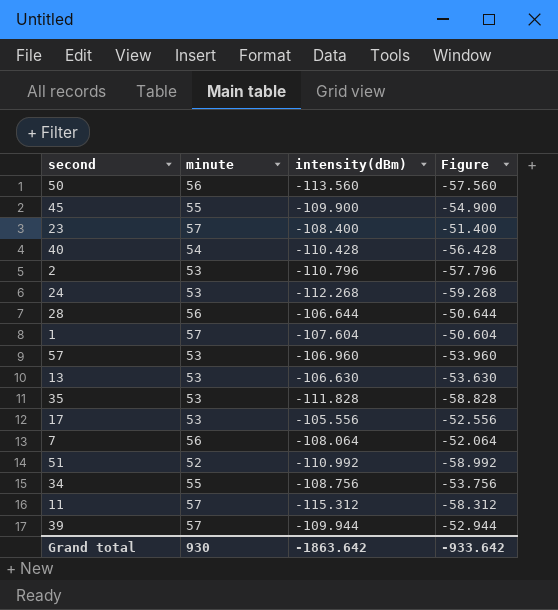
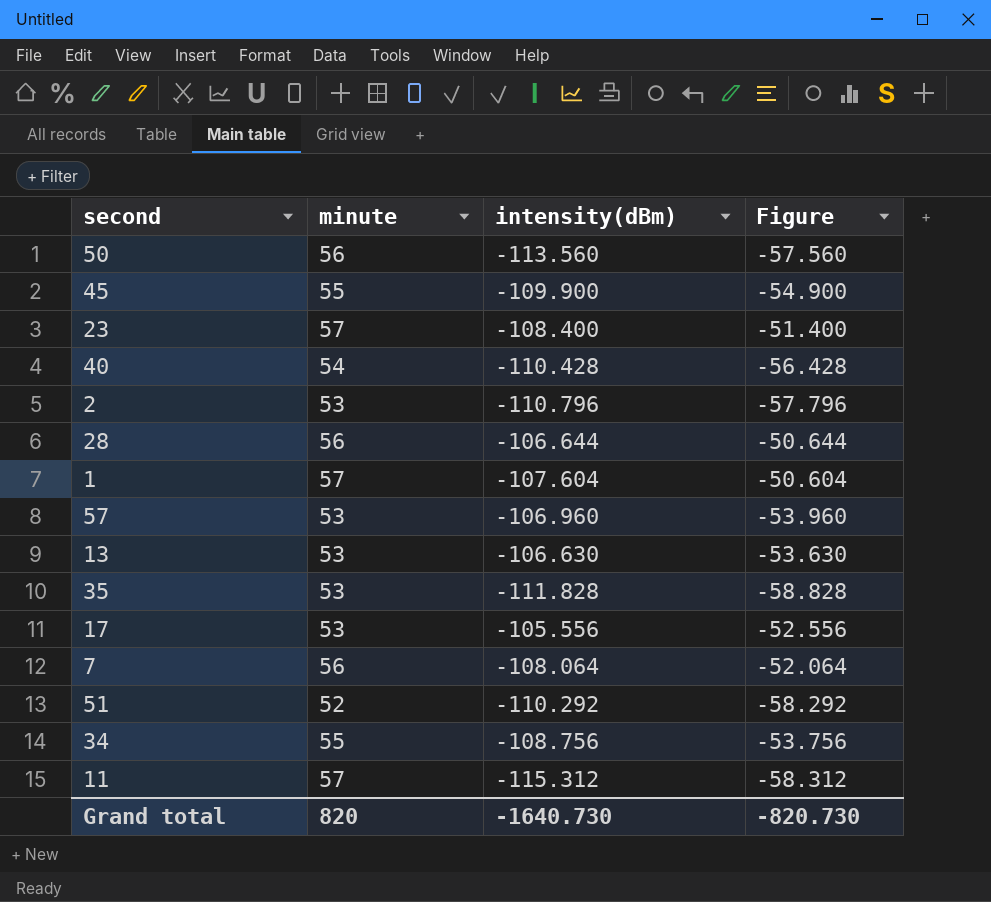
row 24: 53 | -112.268 | -59.268 -> none
row 39: 57 | -109.944 | -52.944 -> none
51 | intensity(dBm): -110.992 -> -110.292
51 | Figure: -58.992 -> -58.292
Grand total | minute: 930 -> 820
Grand total | intensity(dBm): -1863.642 -> -1640.730
Grand total | Figure: -933.642 -> -820.730

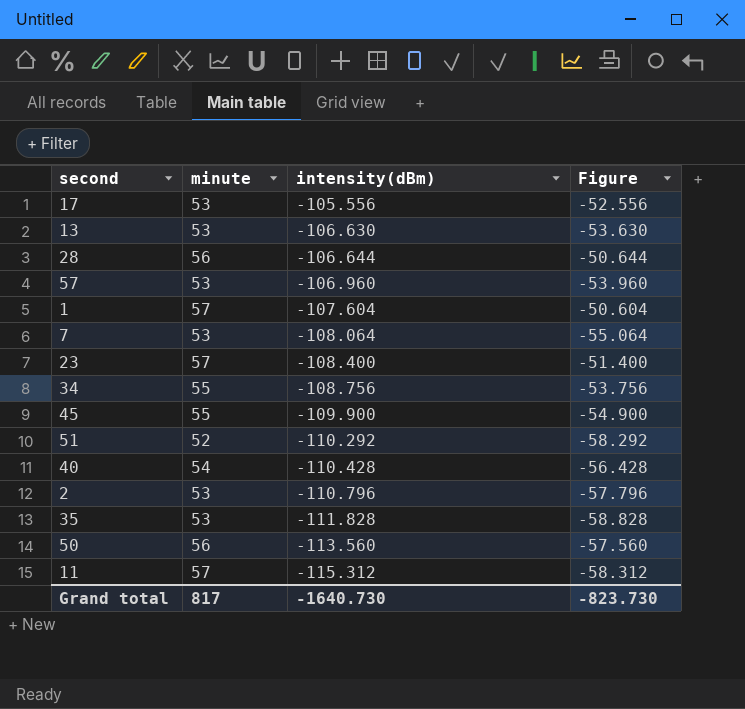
row order: none -> intensity(dBm) descending
7 | minute: 56 -> 53
7 | Figure: -52.064 -> -55.064
Grand total | minute: 820 -> 817
Grand total | Figure: -820.730 -> -823.730

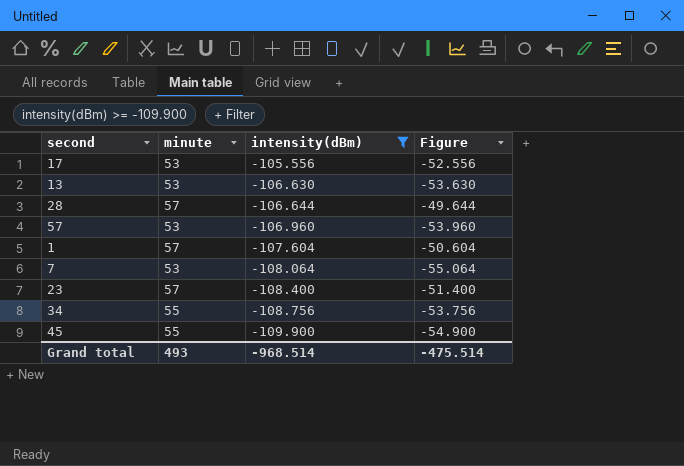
filter: none -> intensity(dBm) >= -109.900
28 | minute: 56 -> 57
28 | Figure: -50.644 -> -49.644
Grand total | minute: 817 -> 493
Grand total | intensity(dBm): -1640.730 -> -968.514
Grand total | Figure: -823.730 -> -475.514

